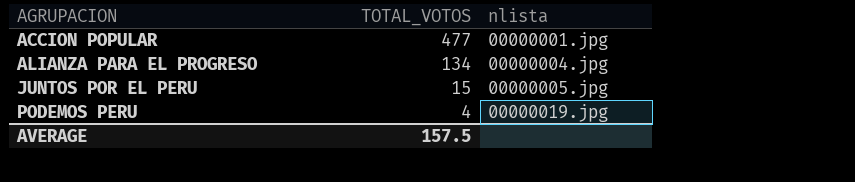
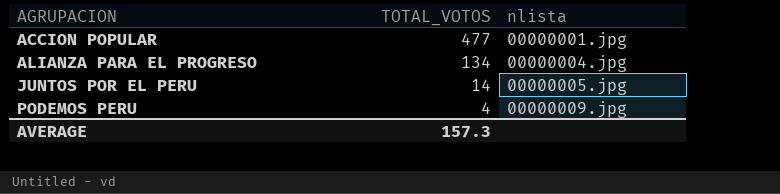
JUNTOS POR EL PERU | TOTAL_VOTOS: 15 -> 14
PODEMOS PERU | nlista: 00000019.jpg -> 00000009.jpg
AVERAGE | TOTAL_VOTOS: 157.5 -> 157.3

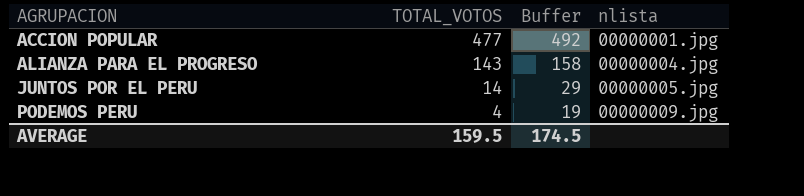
column Buffer | formula: none -> [TOTAL_VOTOS] + 15
ALIANZA PARA EL PROGRESO | TOTAL_VOTOS: 134 -> 143
AVERAGE | TOTAL_VOTOS: 157.3 -> 159.5

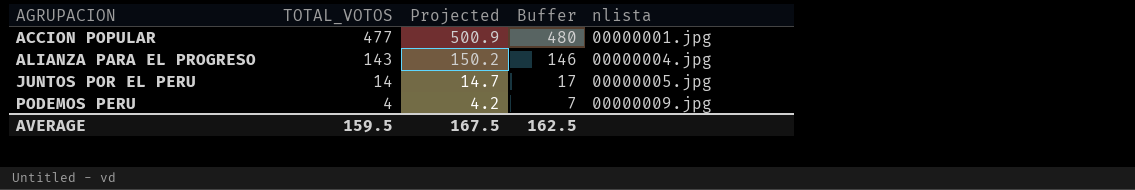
column Projected | formula: none -> [TOTAL_VOTOS] * 1.05
column Buffer | formula: [TOTAL_VOTOS] + 15 -> [TOTAL_VOTOS] + 3
AVERAGE | Buffer: 174.5 -> 162.5

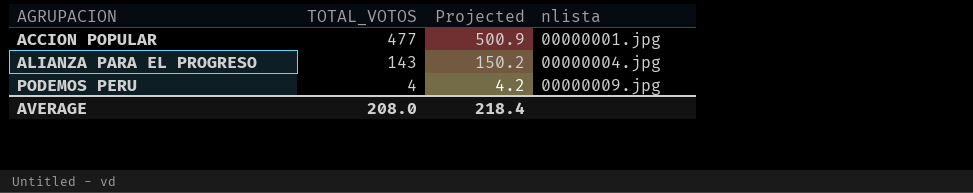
column Buffer | formula: [TOTAL_VOTOS] + 3 -> none
row JUNTOS POR EL PERU: 14 | 14.7 | 17 | 00000005.jpg -> none
AVERAGE | TOTAL_VOTOS: 159.5 -> 208.0
AVERAGE | Projected: 167.5 -> 218.4

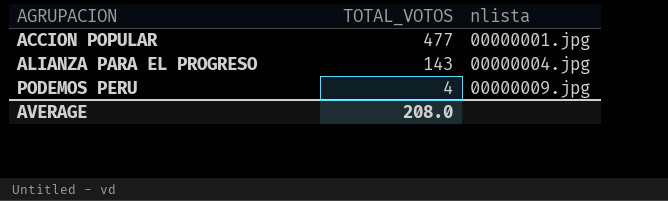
column Projected | formula: [TOTAL_VOTOS] * 1.05 -> none

